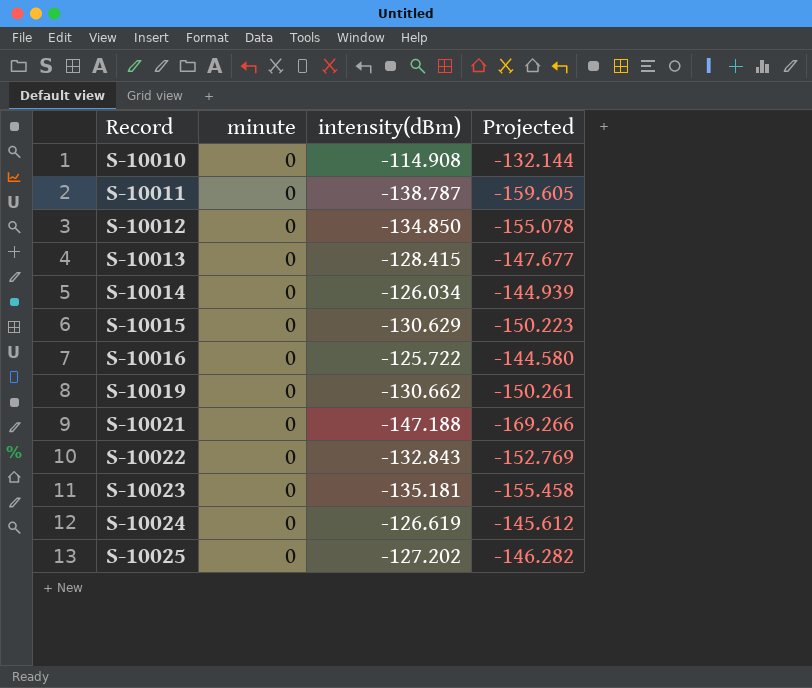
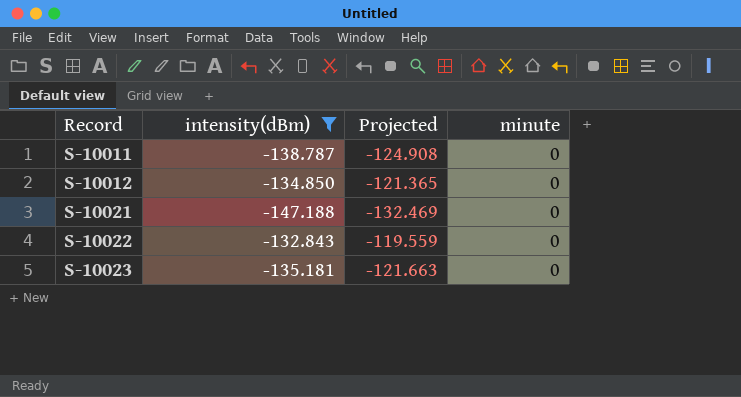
filter: none -> intensity(dBm) <= -132.843
column Projected | formula: [intensity(dBm)] * 1.15 -> [intensity(dBm)] * 0.9
column minute | position: 2 -> 4

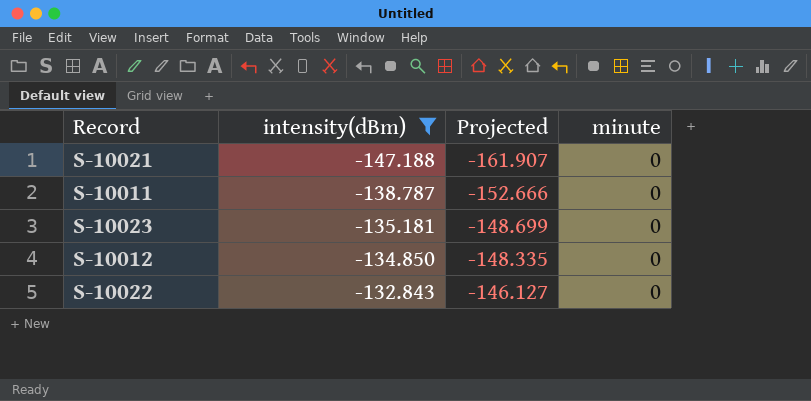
row order: Record ascending -> intensity(dBm) ascending
column Projected | formula: [intensity(dBm)] * 0.9 -> [intensity(dBm)] * 1.1

